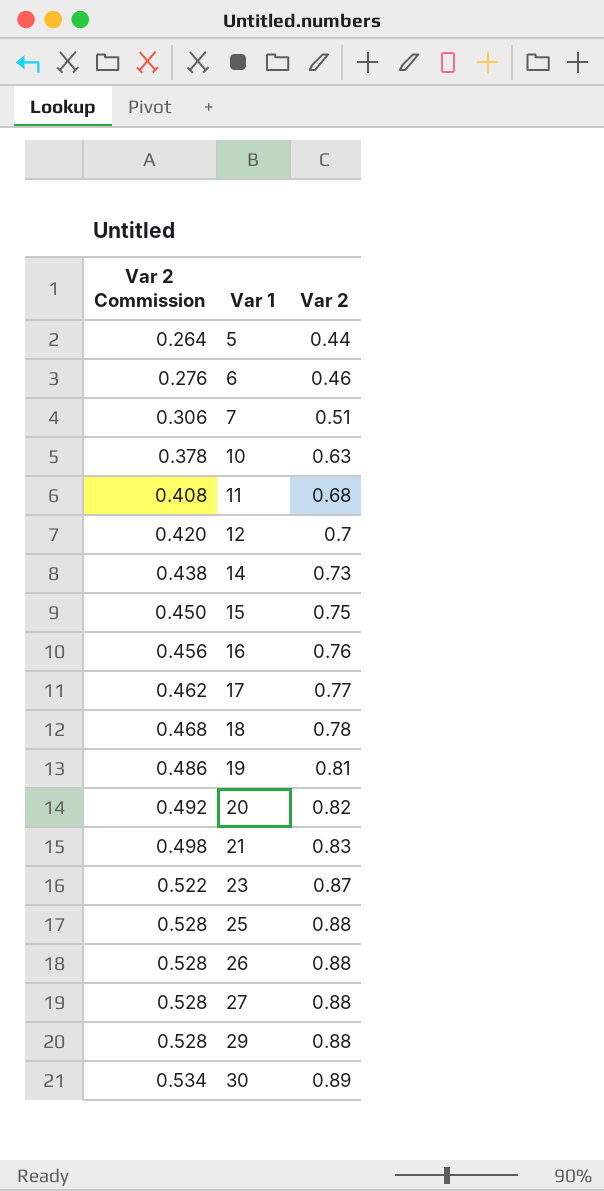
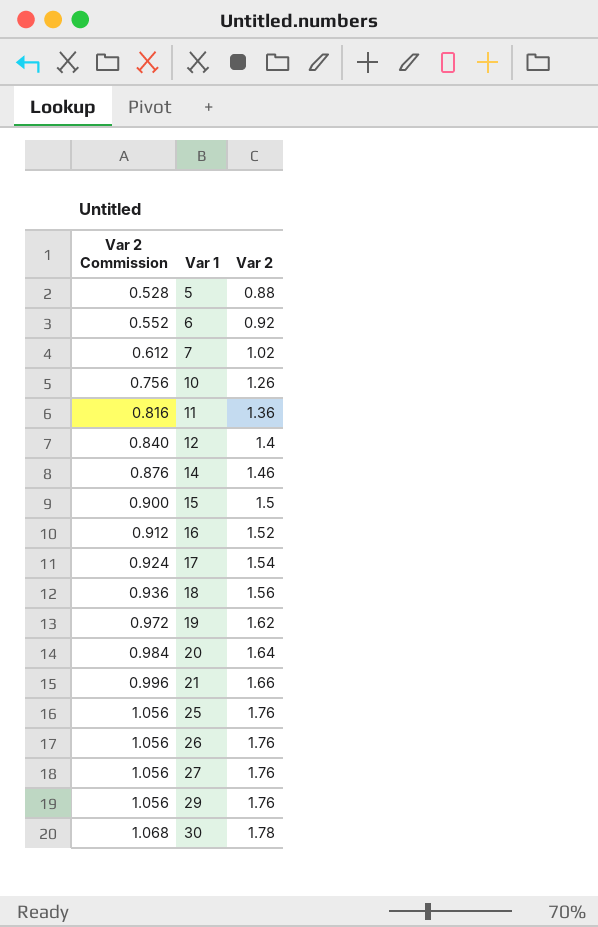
row 23: 0.522 | 0.87 -> none
5 | Var 2 Commission: 0.264 -> 0.528
5 | Var 2: 0.44 -> 0.88
6 | Var 2 Commission: 0.276 -> 0.552
6 | Var 2: 0.46 -> 0.92
7 | Var 2 Commission: 0.306 -> 0.612
7 | Var 2: 0.51 -> 1.02
10 | Var 2 Commission: 0.378 -> 0.756
10 | Var 2: 0.63 -> 1.26
11 | Var 2 Commission: 0.408 -> 0.816
11 | Var 2: 0.68 -> 1.36
12 | Var 2 Commission: 0.420 -> 0.840
12 | Var 2: 0.7 -> 1.4
14 | Var 2 Commission: 0.438 -> 0.876
14 | Var 2: 0.73 -> 1.46
15 | Var 2 Commission: 0.450 -> 0.900
15 | Var 2: 0.75 -> 1.5
16 | Var 2 Commission: 0.456 -> 0.912
16 | Var 2: 0.76 -> 1.52
17 | Var 2 Commission: 0.462 -> 0.924
17 | Var 2: 0.77 -> 1.54
18 | Var 2 Commission: 0.468 -> 0.936
18 | Var 2: 0.78 -> 1.56
19 | Var 2 Commission: 0.486 -> 0.972
19 | Var 2: 0.81 -> 1.62
20 | Var 2 Commission: 0.492 -> 0.984
20 | Var 2: 0.82 -> 1.64
21 | Var 2 Commission: 0.498 -> 0.996
21 | Var 2: 0.83 -> 1.66
25 | Var 2 Commission: 0.528 -> 1.056
25 | Var 2: 0.88 -> 1.76
26 | Var 2 Commission: 0.528 -> 1.056
26 | Var 2: 0.88 -> 1.76
27 | Var 2 Commission: 0.528 -> 1.056
27 | Var 2: 0.88 -> 1.76
29 | Var 2 Commission: 0.528 -> 1.056
29 | Var 2: 0.88 -> 1.76
30 | Var 2 Commission: 0.534 -> 1.068
30 | Var 2: 0.89 -> 1.78

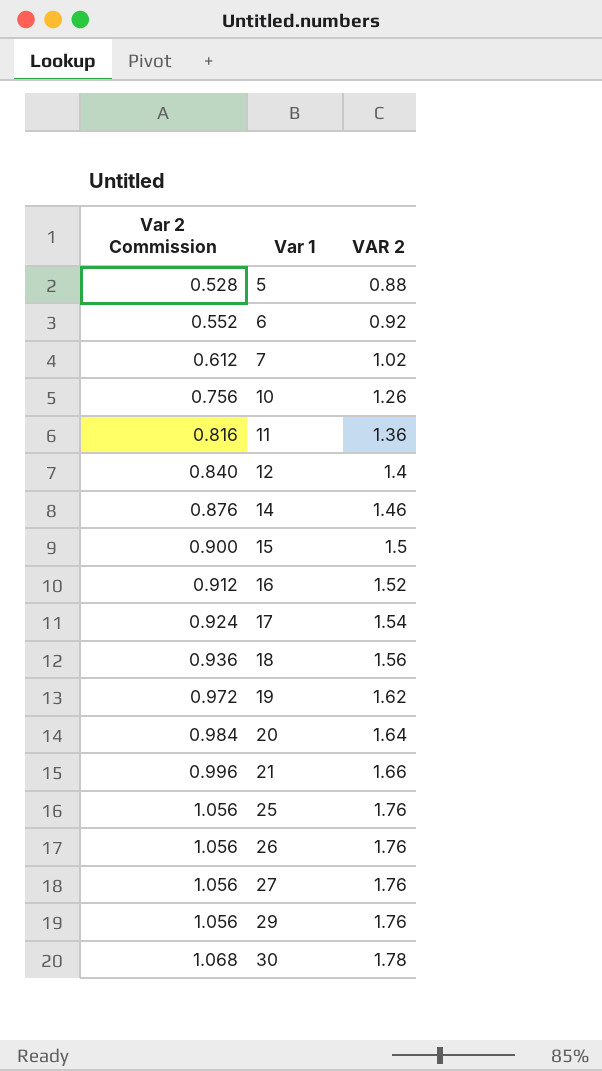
column name: Var 2 -> VAR 2

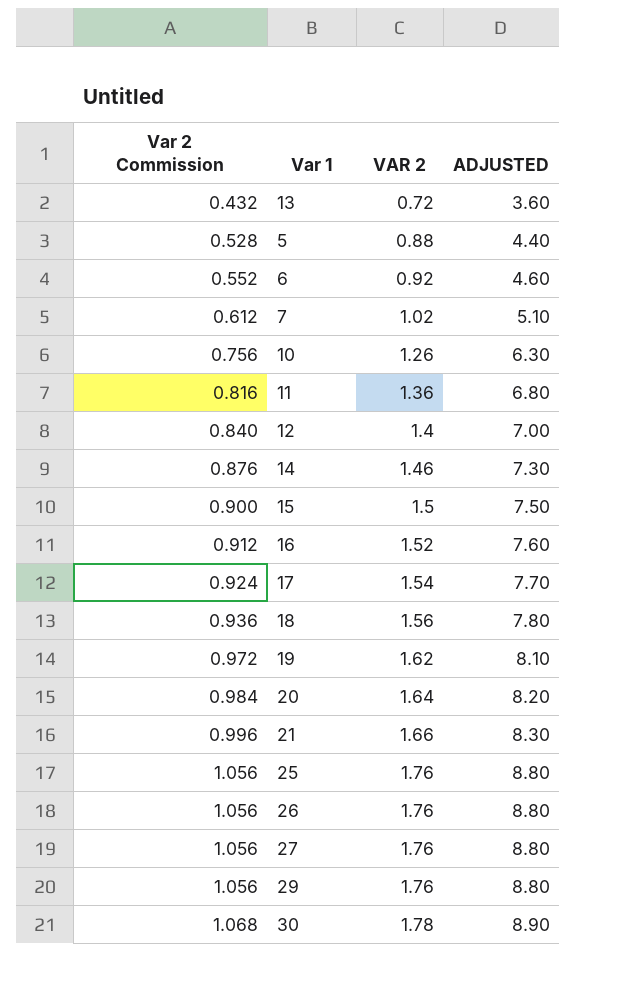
column ADJUSTED | formula: none -> [VAR 2] * 5
row 13: none -> 0.432 | 0.72 | 3.60

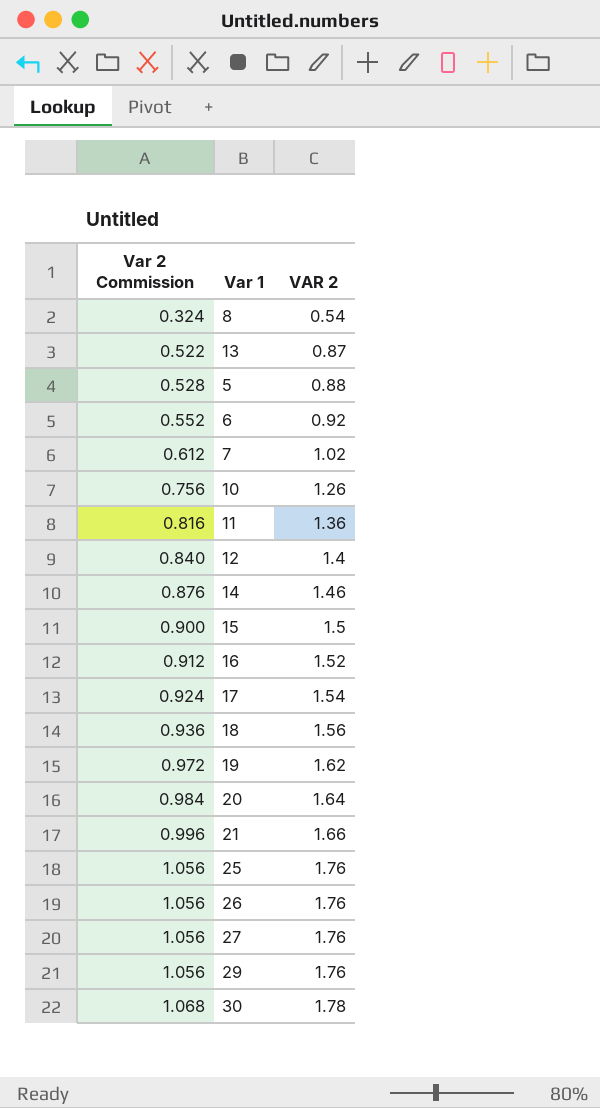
column ADJUSTED | formula: [VAR 2] * 5 -> none
row 8: none -> 0.324 | 0.54
13 | Var 2 Commission: 0.432 -> 0.522
13 | VAR 2: 0.72 -> 0.87

